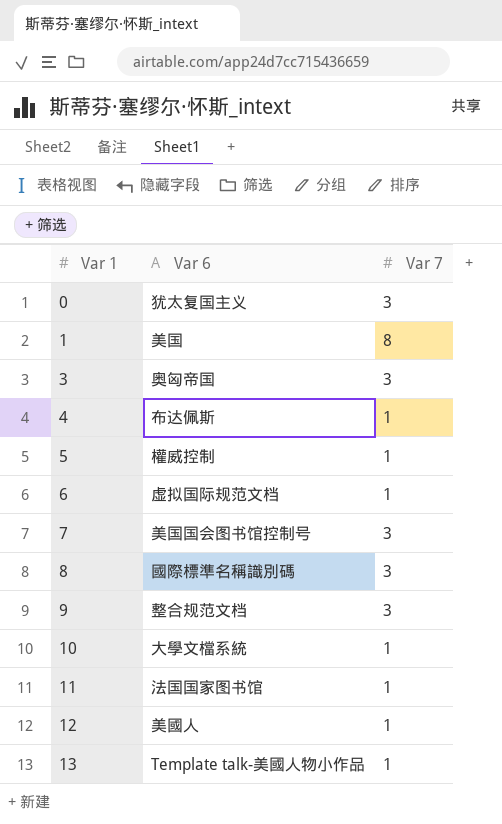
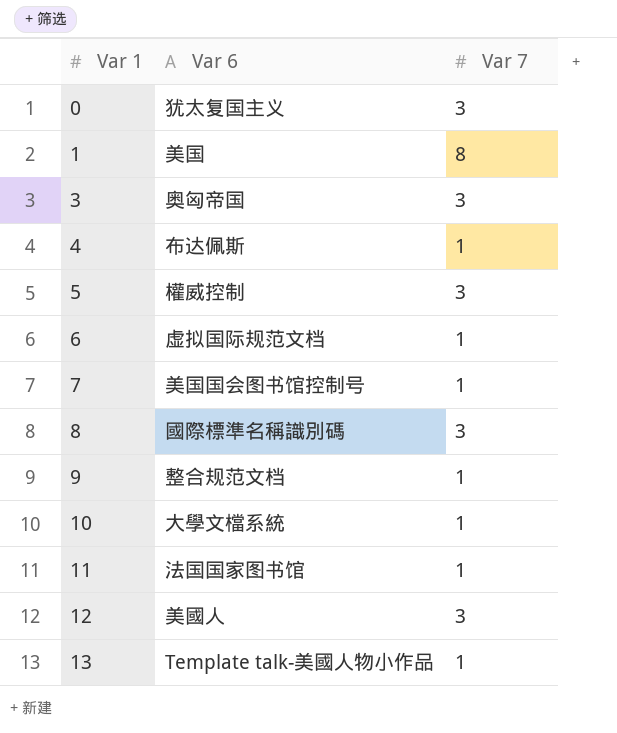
5 | Var 7: 1 -> 3
7 | Var 7: 3 -> 1
9 | Var 7: 3 -> 1
12 | Var 7: 1 -> 3

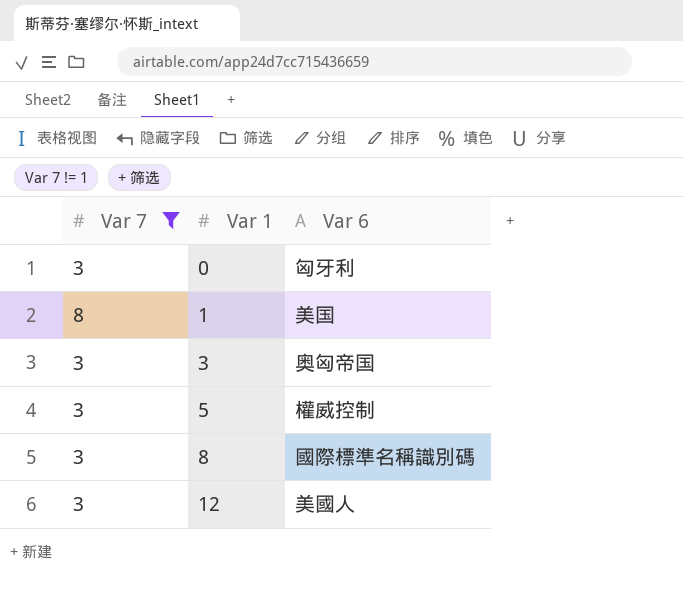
filter: none -> Var 7 != 1
column Var 7 | position: 3 -> 1
0 | Var 6: 犹太复国主义 -> 匈牙利

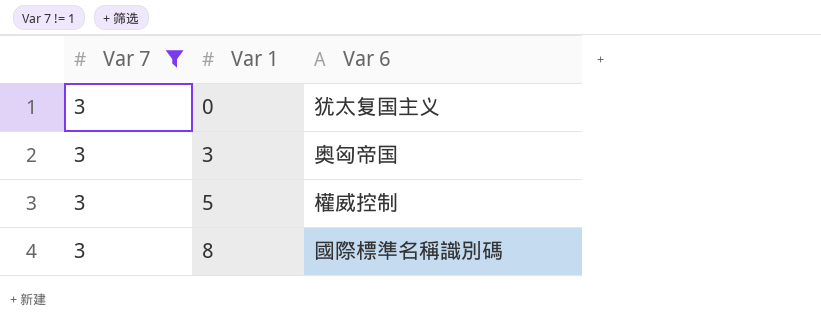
row 1: 8 | 美国 -> none
row 12: 3 | 美國人 -> none
0 | Var 6: 匈牙利 -> 犹太复国主义

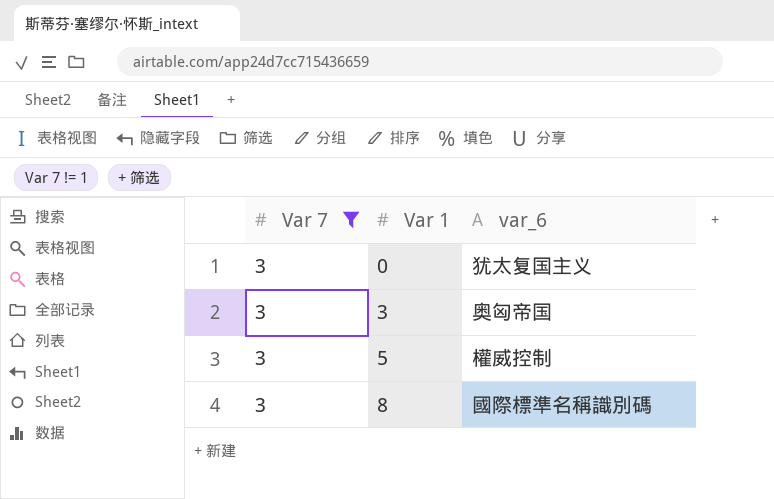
column name: Var 6 -> var_6

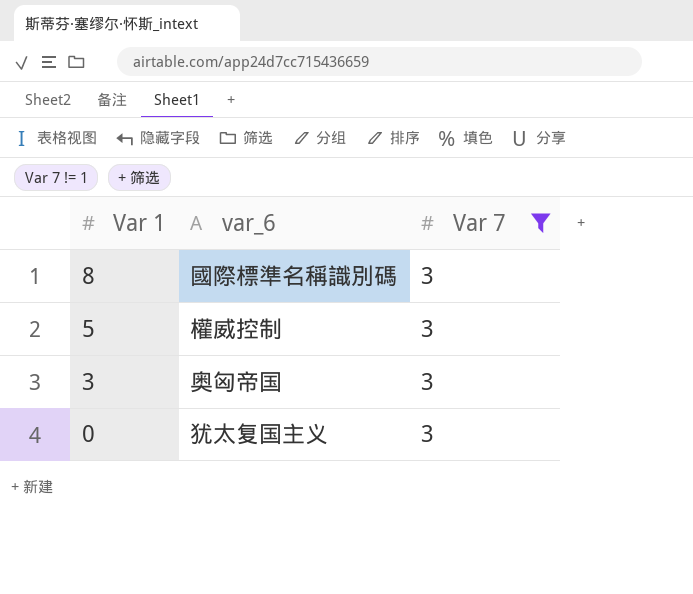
row order: Var 1 ascending -> Var 1 descending
column Var 7 | position: 1 -> 3

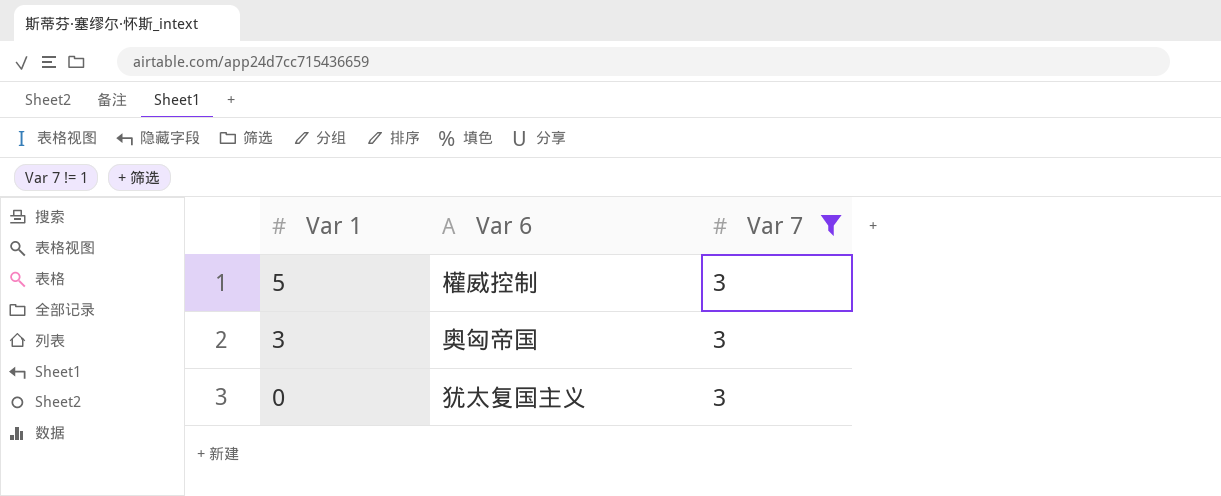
column name: var_6 -> Var 6
row 8: 國際標準名稱識別碼 | 3 -> none

